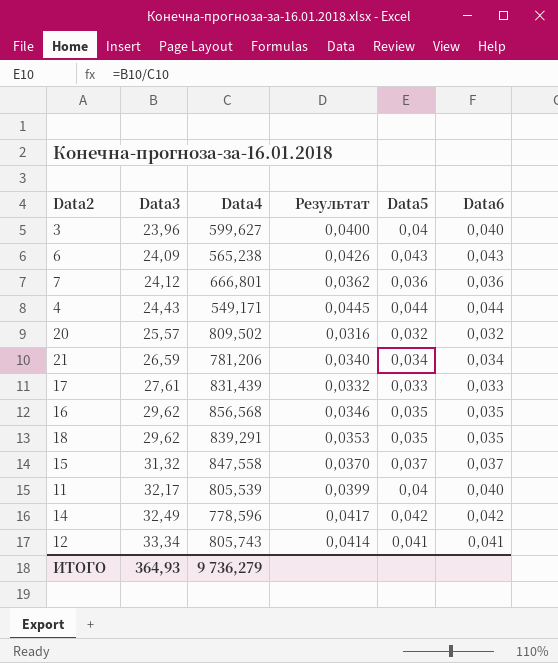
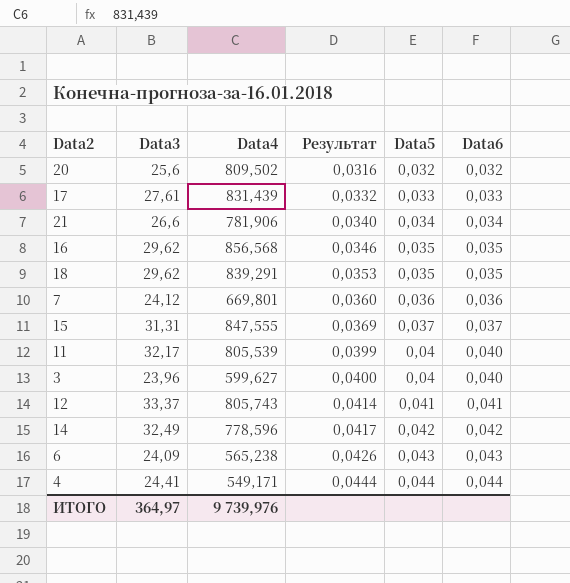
row order: Data3 ascending -> Результат ascending
20 | Data3: 25,57 -> 25,6
21 | Data3: 26,59 -> 26,6
21 | Data4: 781,206 -> 781,906
7 | Data4: 666,801 -> 669,801
7 | Результат: 0,0362 -> 0,0360
15 | Data3: 31,32 -> 31,31
15 | Data4: 847,558 -> 847,555
15 | Результат: 0,0370 -> 0,0369
12 | Data3: 33,34 -> 33,37
4 | Data3: 24,43 -> 24,41
4 | Результат: 0,0445 -> 0,0444
ИТОГО | Data3: 364,93 -> 364,97
ИТОГО | Data4: 9 736,279 -> 9 739,976

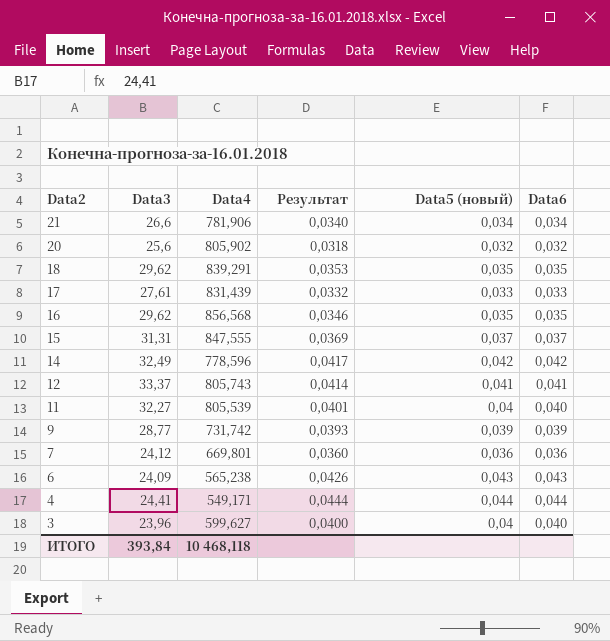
row order: Результат ascending -> Data2 descending
column name: Data5 -> Data5 (новый)
20 | Data4: 809,502 -> 805,902
20 | Результат: 0,0316 -> 0,0318
11 | Data3: 32,17 -> 32,27
11 | Результат: 0,0399 -> 0,0401
row 9: none -> 28,77 | 731,742 | 0,0393 | 0,039 | 0,039
ИТОГО | Data3: 364,97 -> 393,84
ИТОГО | Data4: 9 739,976 -> 10 468,118

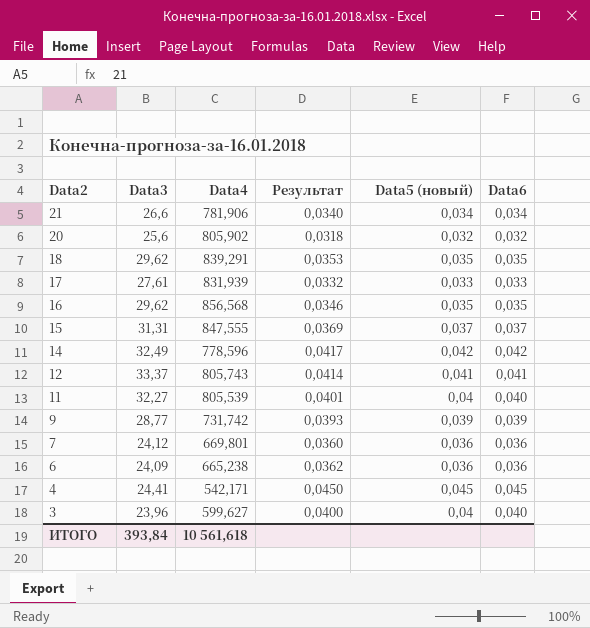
17 | Data4: 831,439 -> 831,939
6 | Data4: 565,238 -> 665,238
6 | Результат: 0,0426 -> 0,0362
6 | Data5 (новый): 0,043 -> 0,036
6 | Data6: 0,043 -> 0,036
4 | Data4: 549,171 -> 542,171
4 | Результат: 0,0444 -> 0,0450
4 | Data5 (новый): 0,044 -> 0,045
4 | Data6: 0,044 -> 0,045
ИТОГО | Data4: 10 468,118 -> 10 561,618

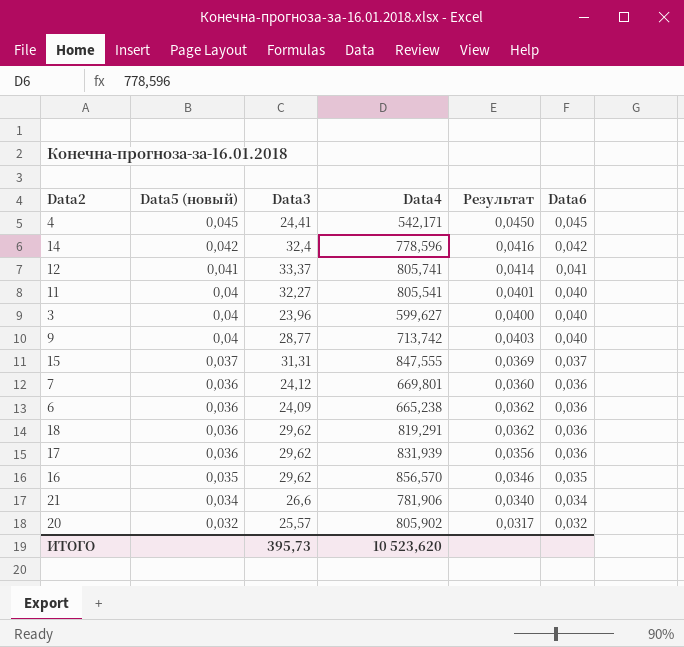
row order: Data2 descending -> Data5 (новый) descending
column Data5 (новый) | position: 5 -> 2
14 | Data3: 32,49 -> 32,4
14 | Результат: 0,0417 -> 0,0416
12 | Data4: 805,743 -> 805,741
11 | Data4: 805,539 -> 805,541
9 | Data5 (новый): 0,039 -> 0,04
9 | Data4: 731,742 -> 713,742
9 | Результат: 0,0393 -> 0,0403
9 | Data6: 0,039 -> 0,040
18 | Data5 (новый): 0,035 -> 0,036
18 | Data4: 839,291 -> 819,291
18 | Результат: 0,0353 -> 0,0362
18 | Data6: 0,035 -> 0,036
17 | Data5 (новый): 0,033 -> 0,036
17 | Data3: 27,61 -> 29,62
17 | Результат: 0,0332 -> 0,0356
17 | Data6: 0,033 -> 0,036
16 | Data4: 856,568 -> 856,570
20 | Data3: 25,6 -> 25,57
20 | Результат: 0,0318 -> 0,0317
ИТОГО | Data3: 393,84 -> 395,73
ИТОГО | Data4: 10 561,618 -> 10 523,620

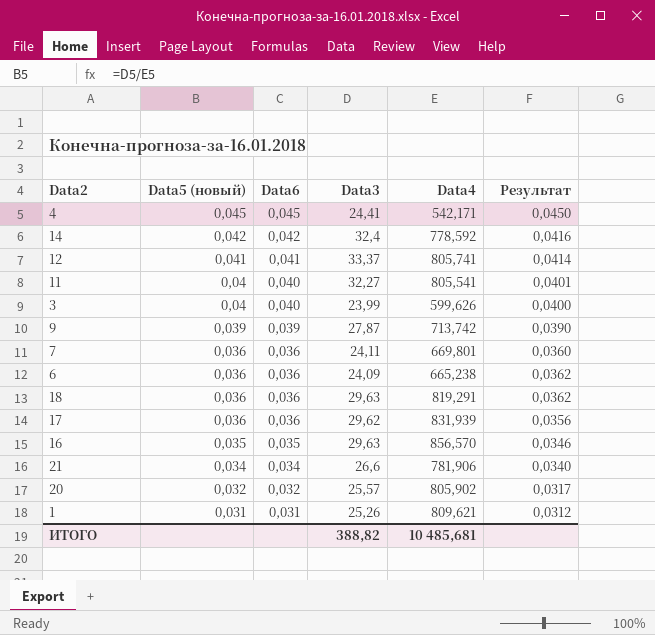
column Data6 | position: 6 -> 3
row 15: 0,037 | 31,31 | 847,555 | 0,0369 | 0,037 -> none
14 | Data4: 778,596 -> 778,592
3 | Data3: 23,96 -> 23,99
3 | Data4: 599,627 -> 599,626
9 | Data5 (новый): 0,04 -> 0,039
9 | Data6: 0,040 -> 0,039
9 | Data3: 28,77 -> 27,87
9 | Результат: 0,0403 -> 0,0390
7 | Data3: 24,12 -> 24,11
18 | Data3: 29,62 -> 29,63
16 | Data3: 29,62 -> 29,63
row 1: none -> 0,031 | 0,031 | 25,26 | 809,621 | 0,0312
ИТОГО | Data3: 395,73 -> 388,82
ИТОГО | Data4: 10 523,620 -> 10 485,681

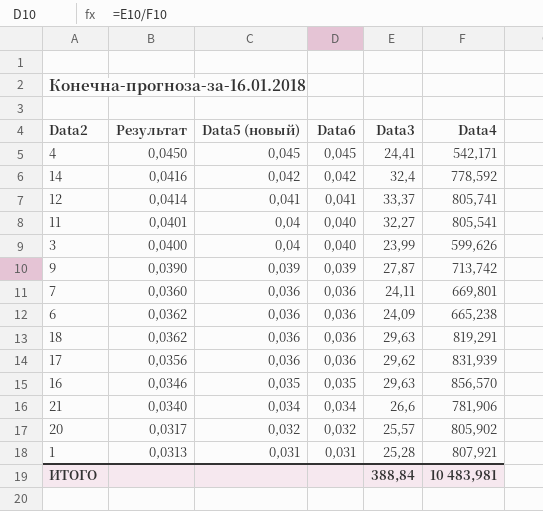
column Результат | position: 6 -> 2
1 | Результат: 0,0312 -> 0,0313
1 | Data3: 25,26 -> 25,28
1 | Data4: 809,621 -> 807,921
ИТОГО | Data3: 388,82 -> 388,84
ИТОГО | Data4: 10 485,681 -> 10 483,981

